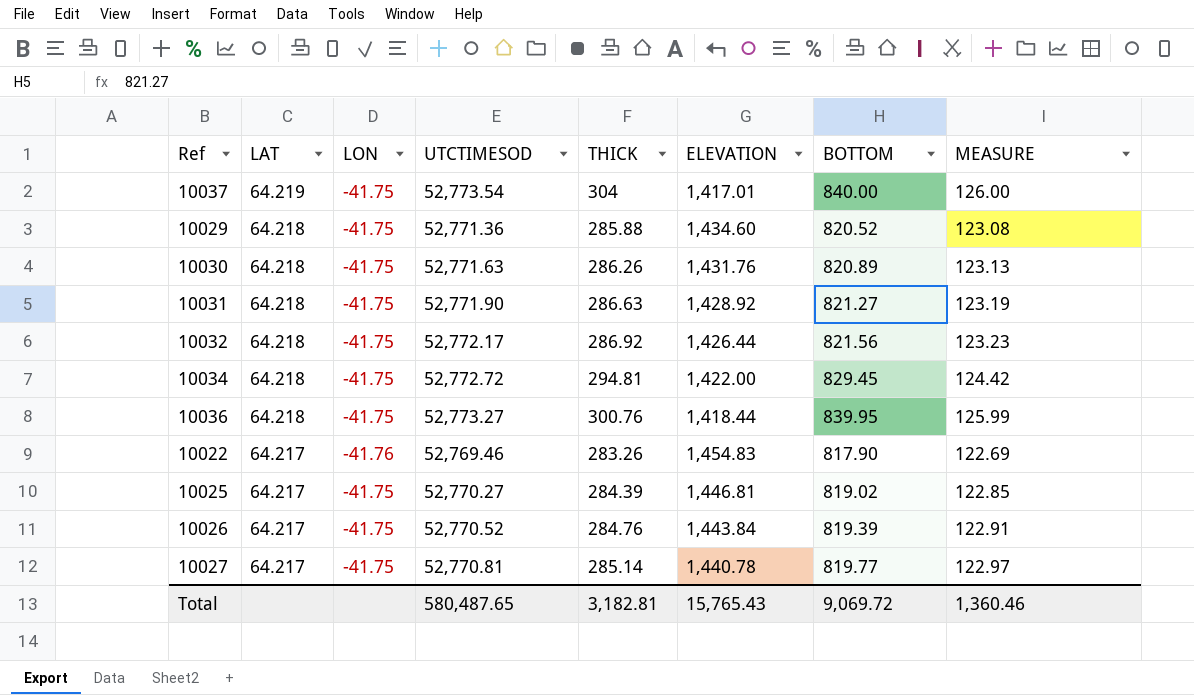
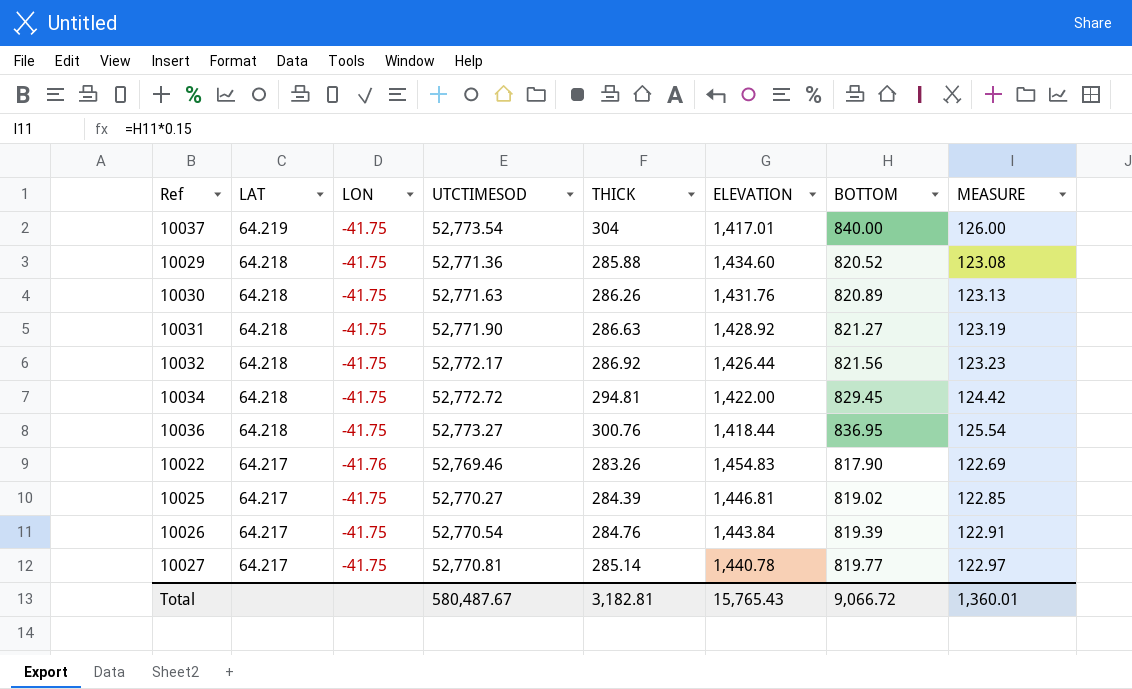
10036 | BOTTOM: 839.95 -> 836.95
10036 | MEASURE: 125.99 -> 125.54
10026 | UTCTIMESOD: 52,770.52 -> 52,770.54
Total | UTCTIMESOD: 580,487.65 -> 580,487.67
Total | BOTTOM: 9,069.72 -> 9,066.72
Total | MEASURE: 1,360.46 -> 1,360.01

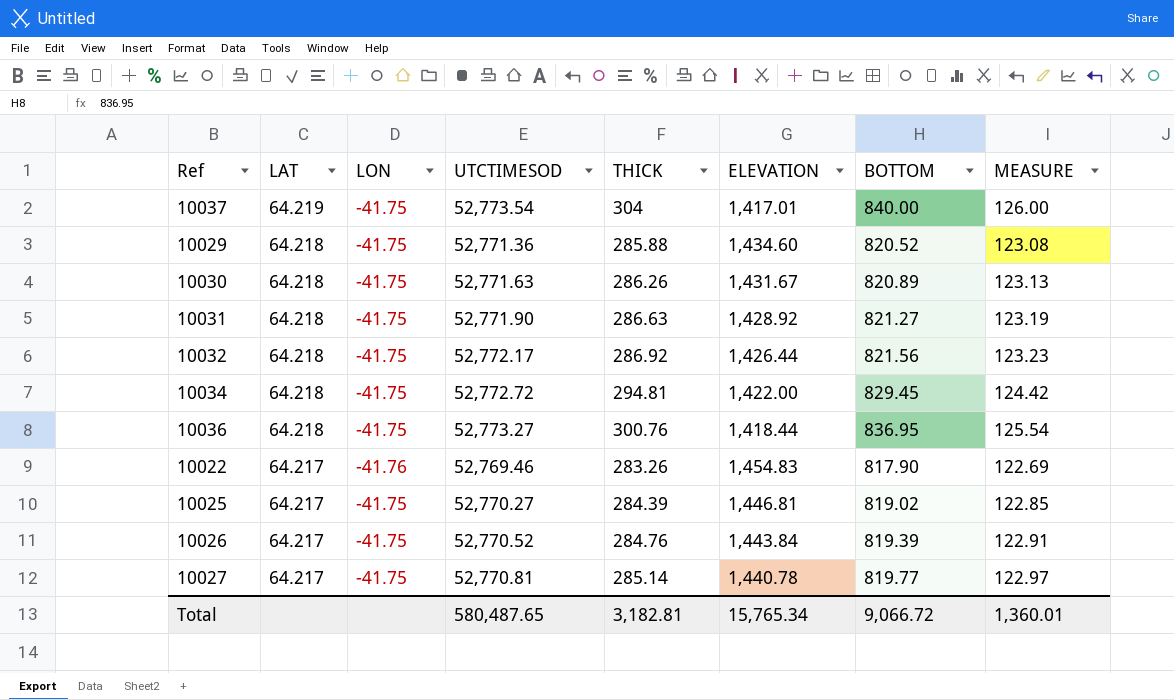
10030 | ELEVATION: 1,431.76 -> 1,431.67
10026 | UTCTIMESOD: 52,770.54 -> 52,770.52
Total | UTCTIMESOD: 580,487.67 -> 580,487.65
Total | ELEVATION: 15,765.43 -> 15,765.34

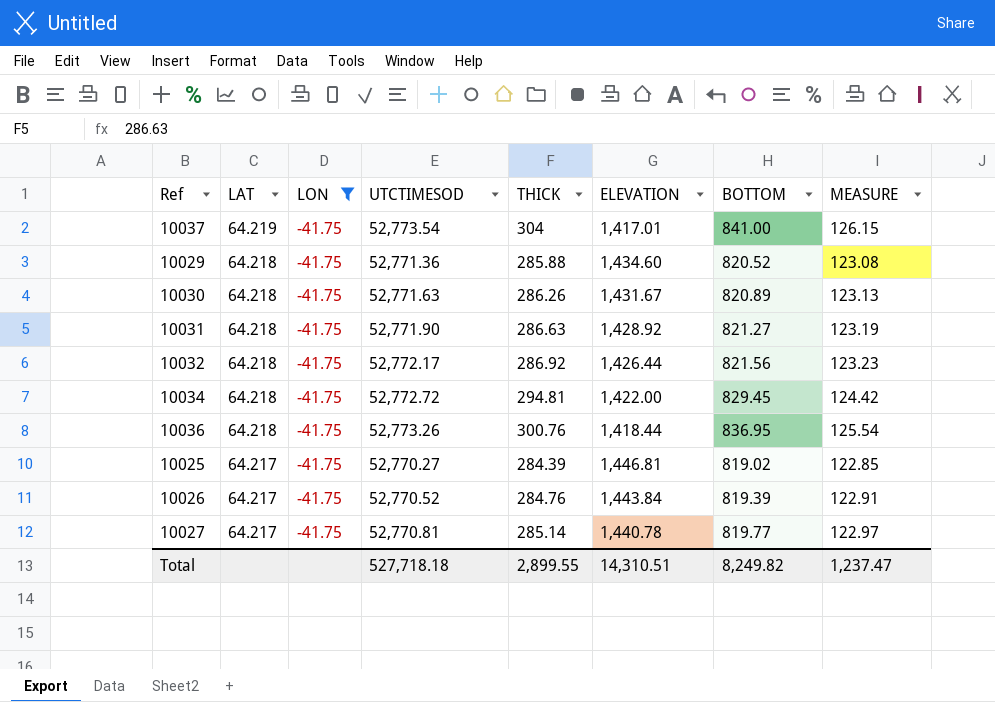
filter: none -> LON = -41.75
10037 | BOTTOM: 840.00 -> 841.00
10037 | MEASURE: 126.00 -> 126.15
10036 | UTCTIMESOD: 52,773.27 -> 52,773.26
Total | UTCTIMESOD: 580,487.65 -> 527,718.18
Total | THICK: 3,182.81 -> 2,899.55
Total | ELEVATION: 15,765.34 -> 14,310.51
Total | BOTTOM: 9,066.72 -> 8,249.82
Total | MEASURE: 1,360.01 -> 1,237.47

